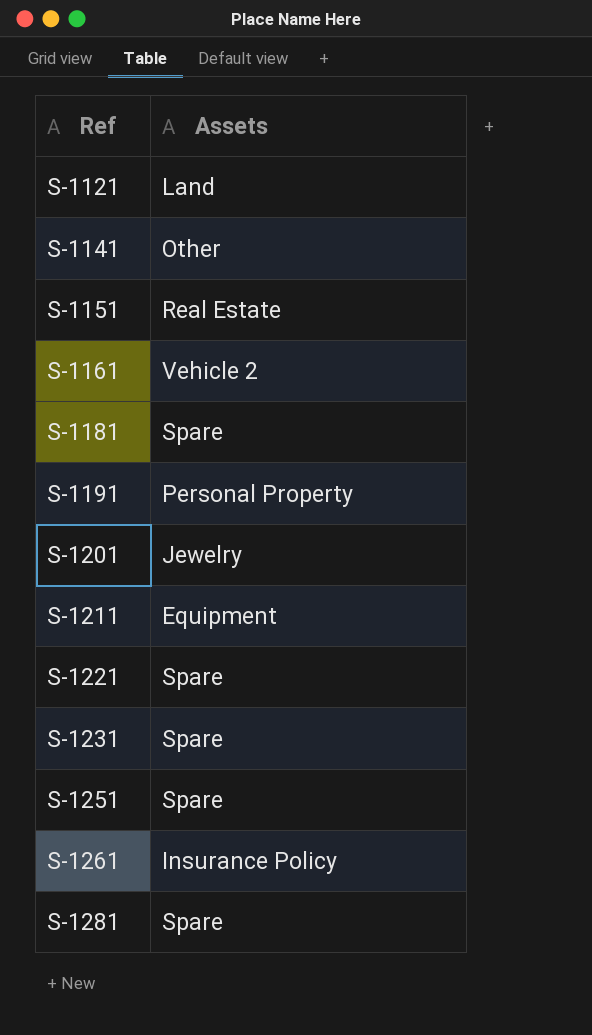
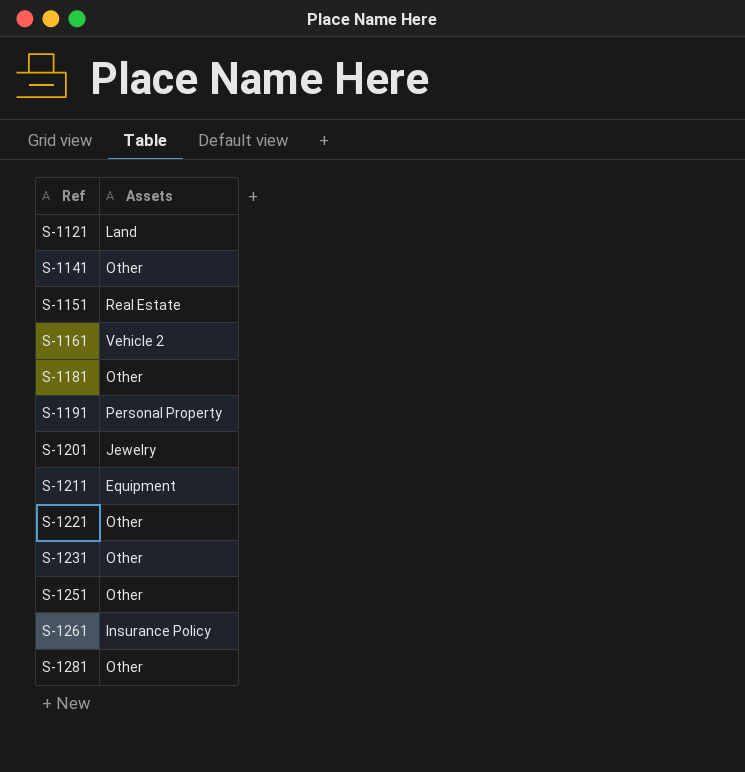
S-1181 | Assets: Spare -> Other
S-1221 | Assets: Spare -> Other
S-1231 | Assets: Spare -> Other
S-1251 | Assets: Spare -> Other
S-1281 | Assets: Spare -> Other

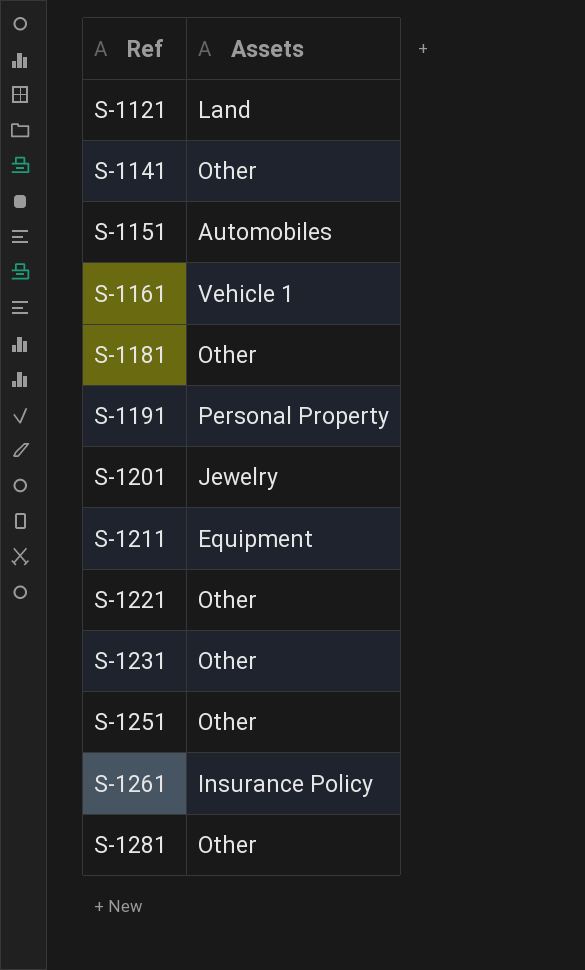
S-1151 | Assets: Real Estate -> Automobiles
S-1161 | Assets: Vehicle 2 -> Vehicle 1

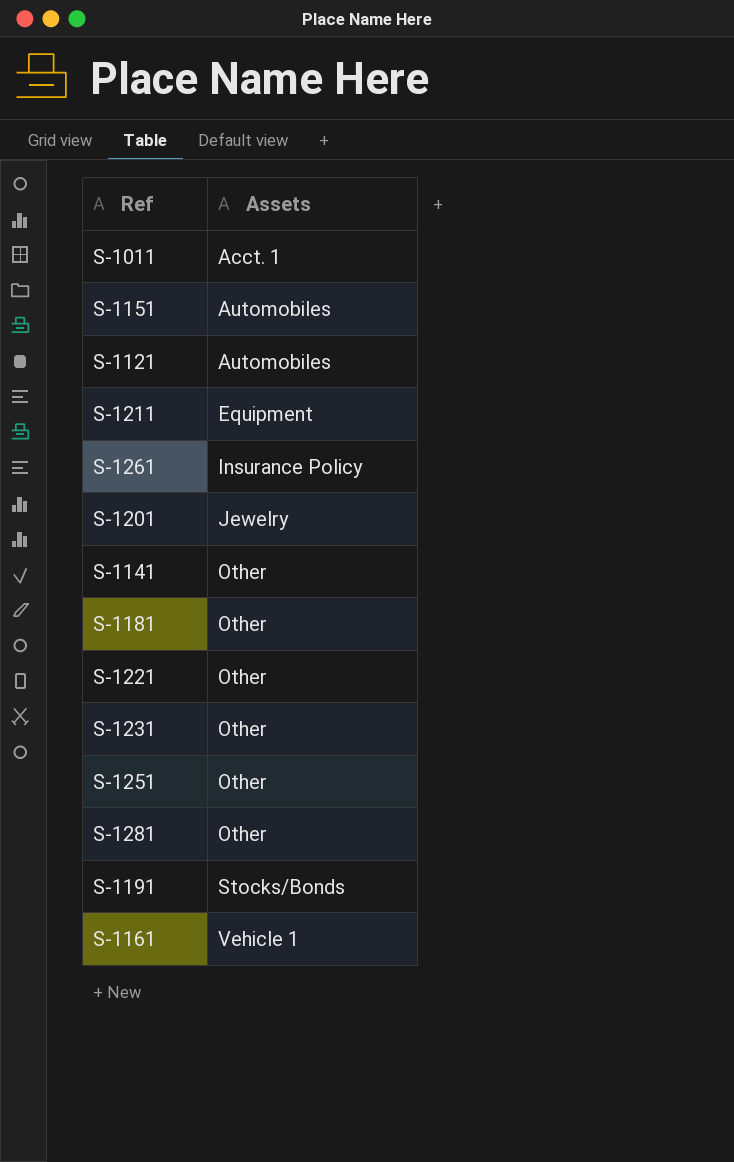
row order: Ref ascending -> Assets ascending
row S-1011: none -> Acct. 1
S-1121 | Assets: Land -> Automobiles
S-1191 | Assets: Personal Property -> Stocks/Bonds

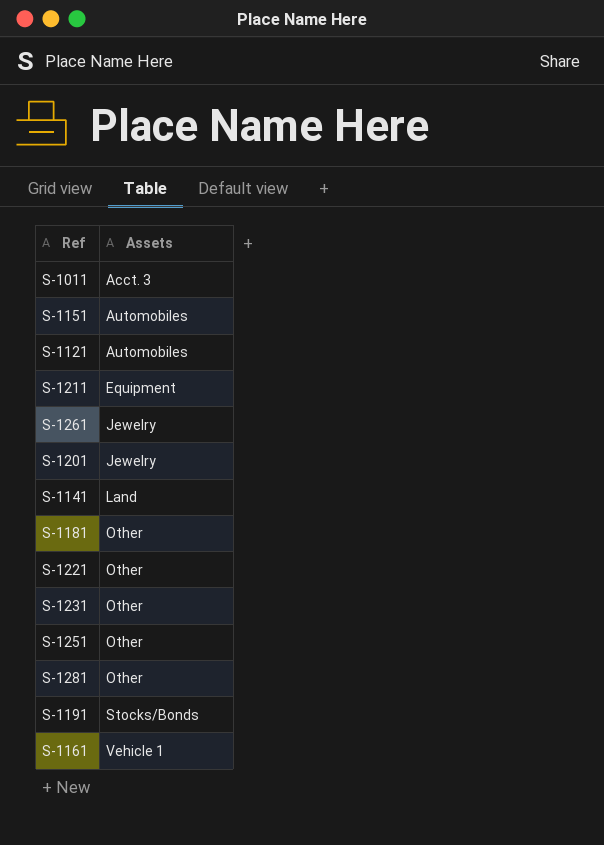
S-1011 | Assets: Acct. 1 -> Acct. 3
S-1261 | Assets: Insurance Policy -> Jewelry
S-1141 | Assets: Other -> Land

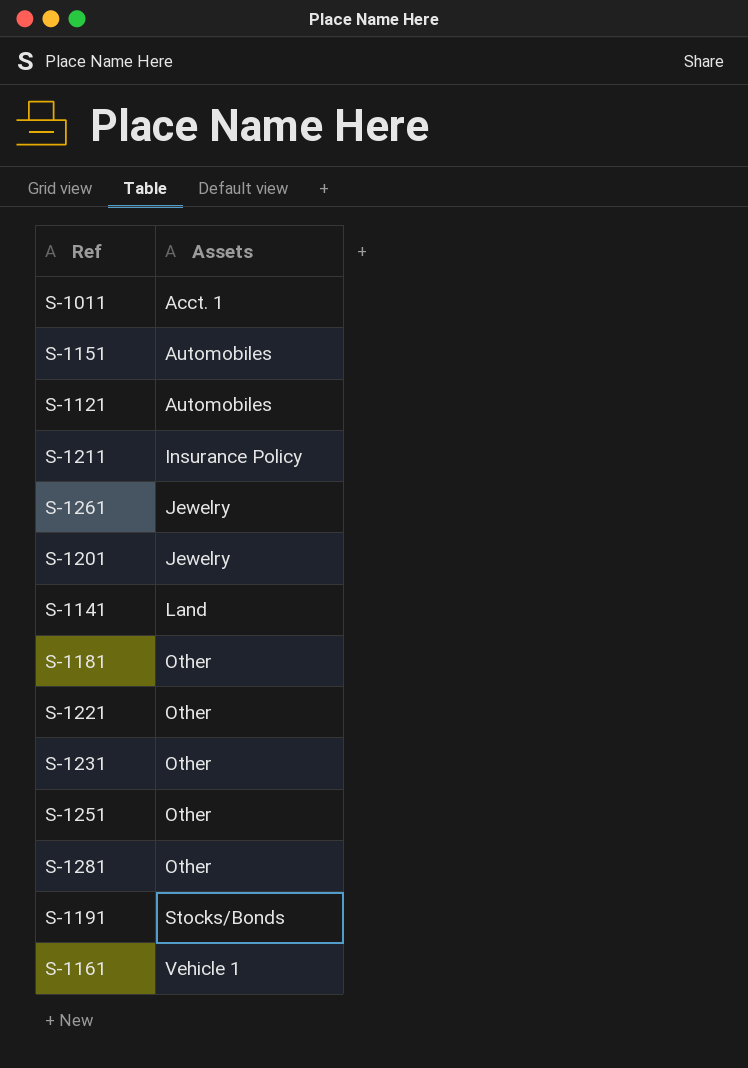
S-1011 | Assets: Acct. 3 -> Acct. 1
S-1211 | Assets: Equipment -> Insurance Policy

